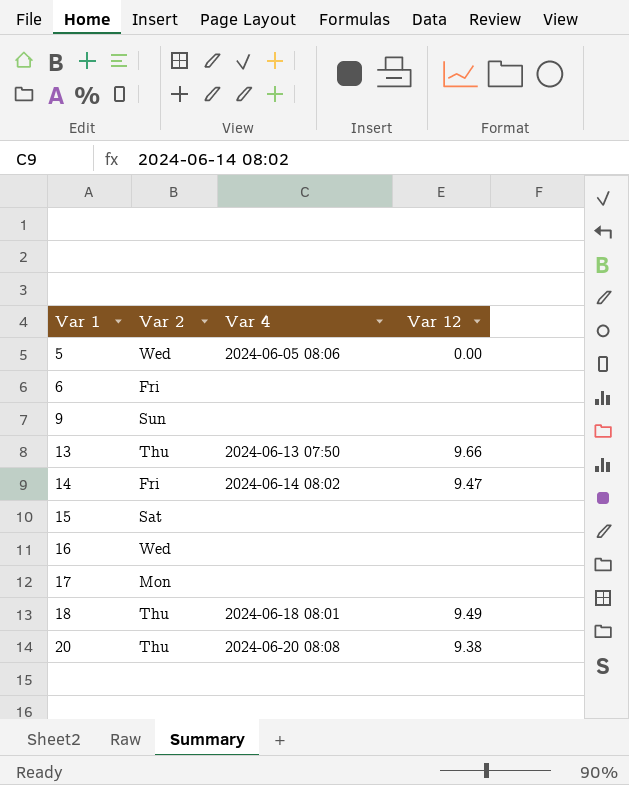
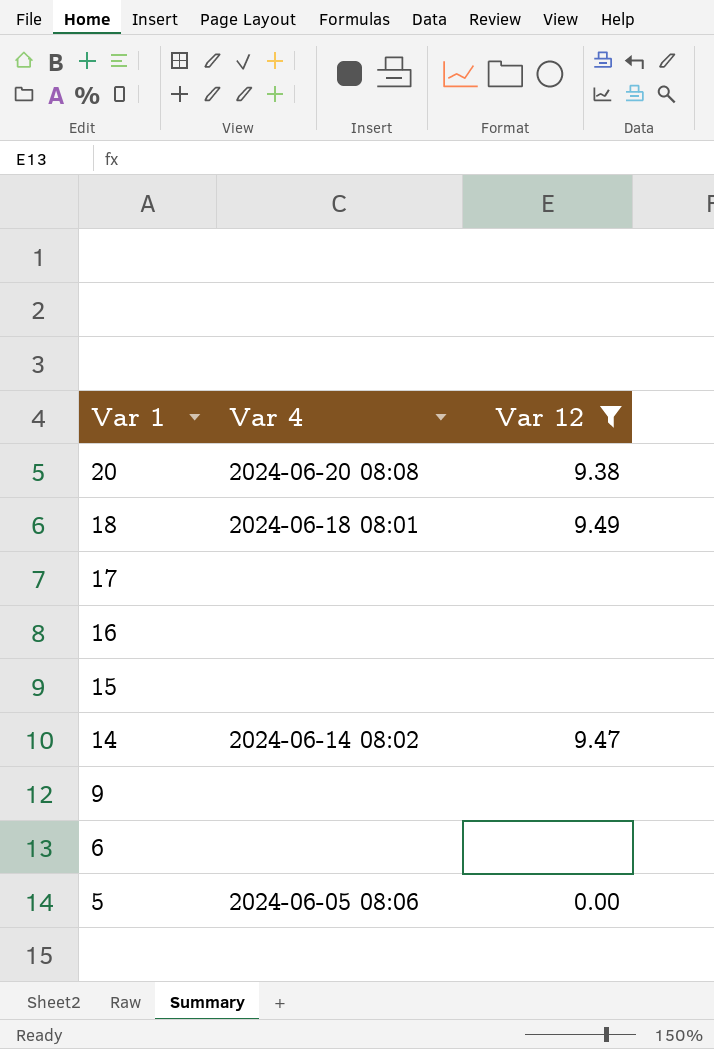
filter: none -> Var 12 != 9.66
row order: Var 1 ascending -> Var 1 descending
column Var 2 | position: 2 -> none

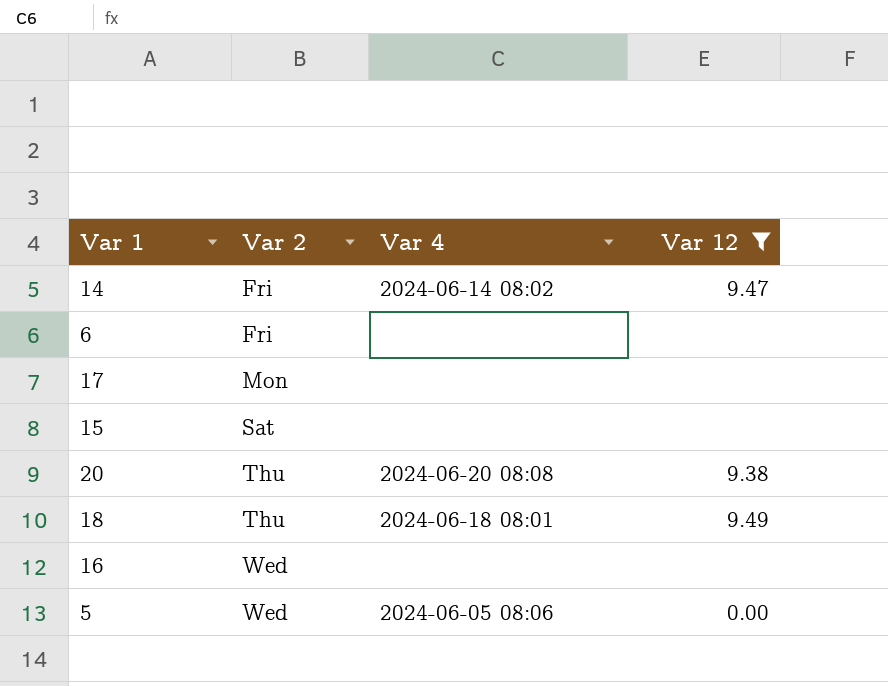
row order: Var 1 descending -> Var 2 ascending
column Var 2 | position: none -> 2
row 9: none | none -> none

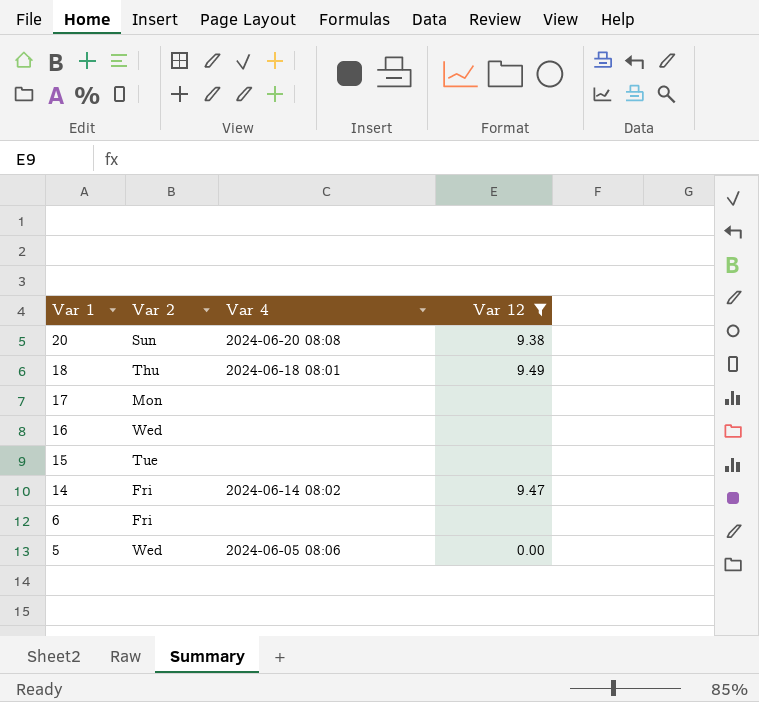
row order: Var 2 ascending -> Var 1 descending
20 | Var 2: Thu -> Sun
15 | Var 2: Sat -> Tue

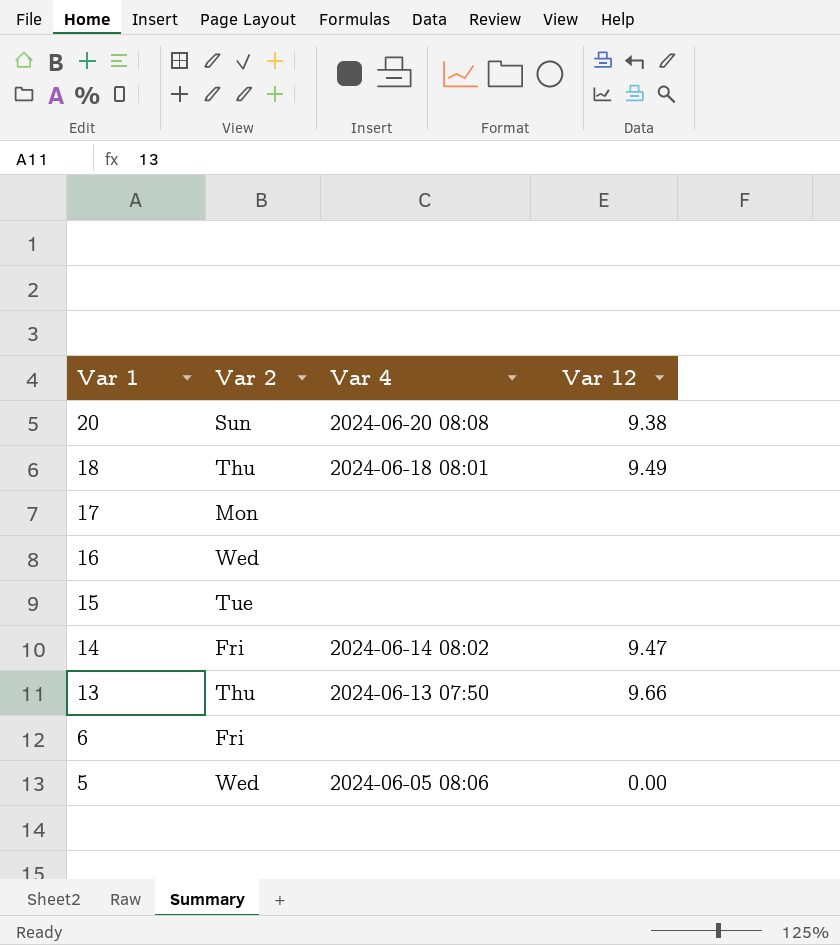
filter: Var 12 != 9.66 -> none

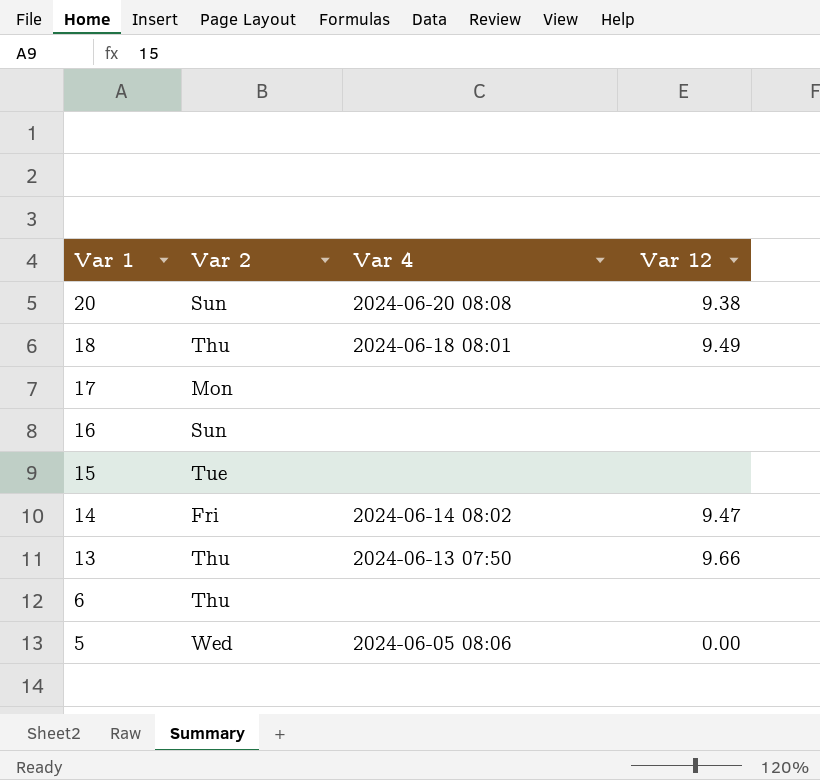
16 | Var 2: Wed -> Sun
6 | Var 2: Fri -> Thu

